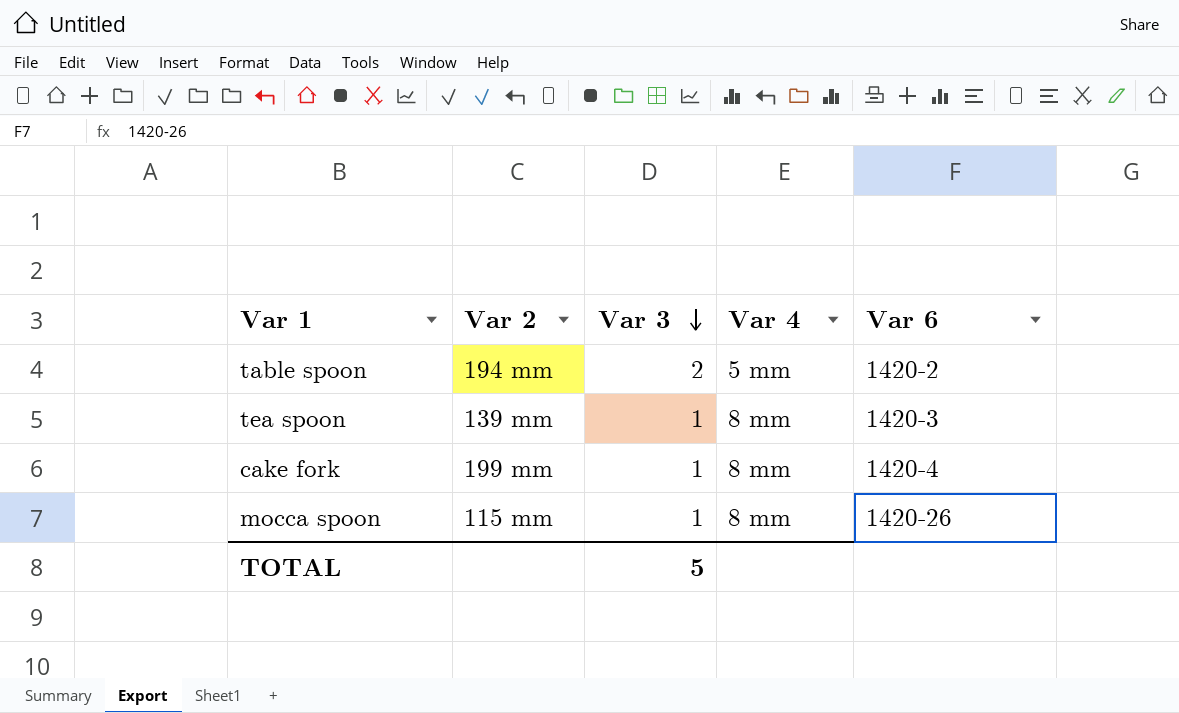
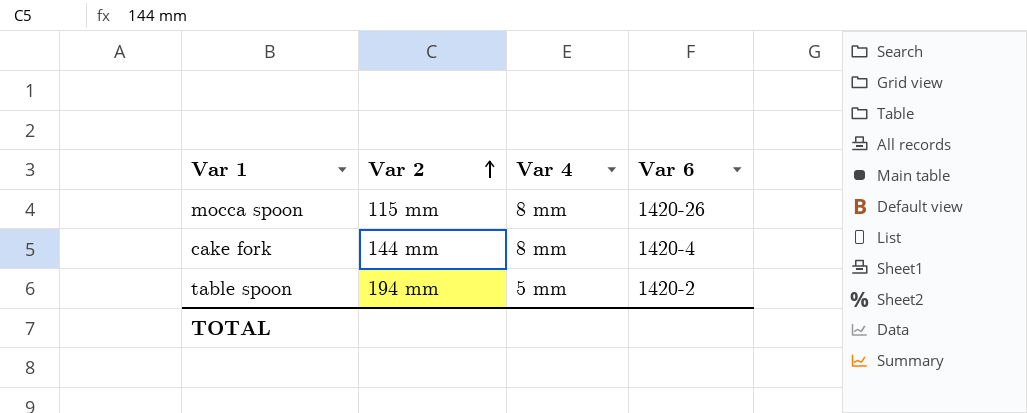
row order: Var 3 descending -> Var 2 ascending
column Var 3 | position: 3 -> none
row tea spoon: 139 mm | 1 | 8 mm | 1420-3 -> none
cake fork | Var 2: 199 mm -> 144 mm

